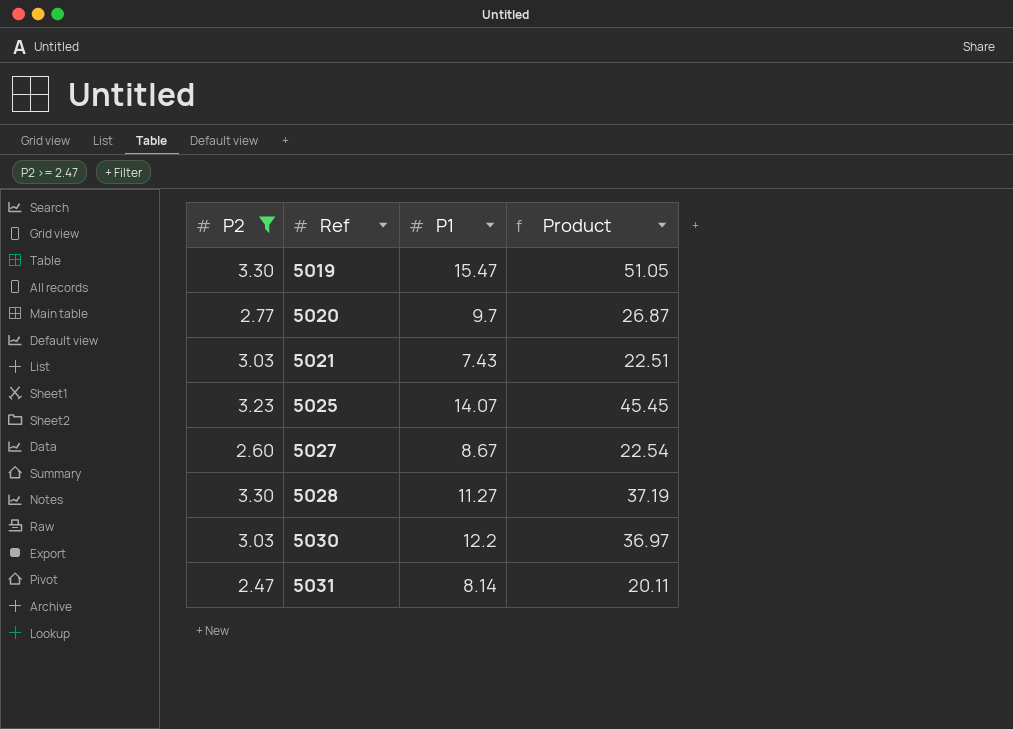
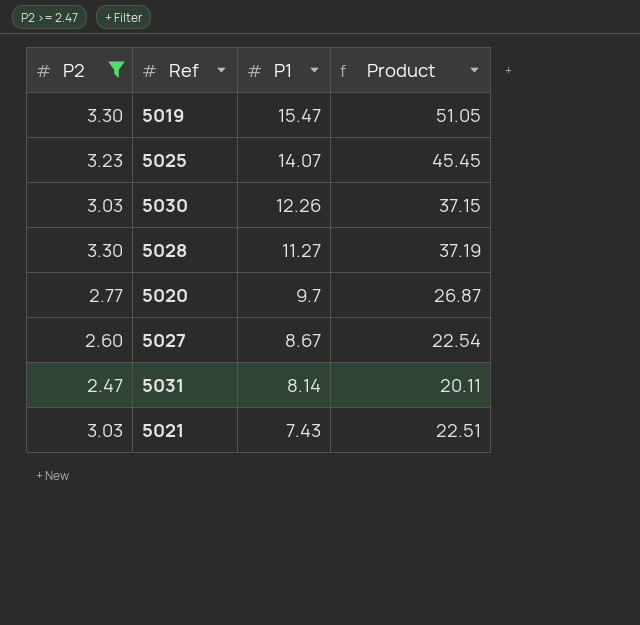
row order: Ref ascending -> P1 descending
5030 | P1: 12.2 -> 12.26
5030 | Product: 36.97 -> 37.15

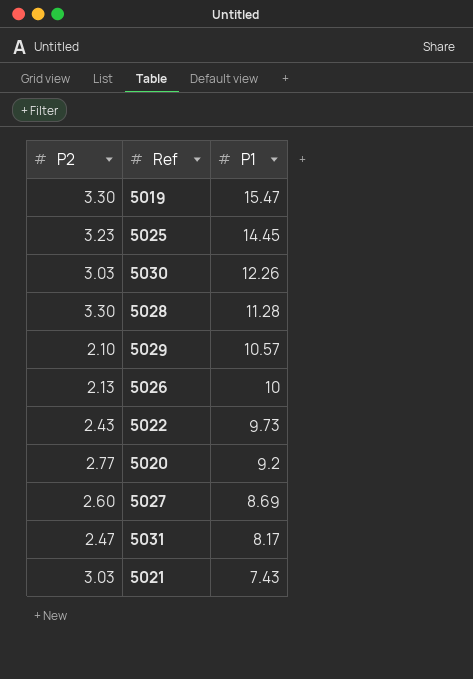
filter: P2 >= 2.47 -> none
column Product | formula: [P2] * [P1] -> none
5025 | P1: 14.07 -> 14.45
5028 | P1: 11.27 -> 11.28
5020 | P1: 9.7 -> 9.2
5027 | P1: 8.67 -> 8.69
5031 | P1: 8.14 -> 8.17

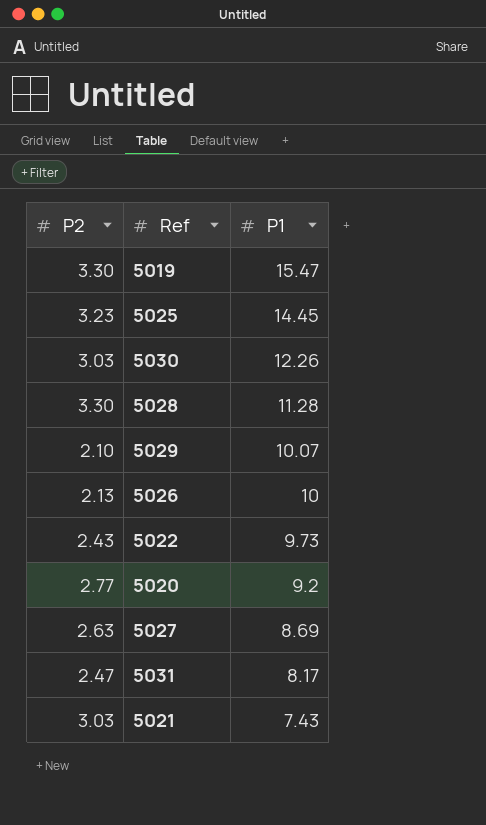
5029 | P1: 10.57 -> 10.07
5027 | P2: 2.60 -> 2.63

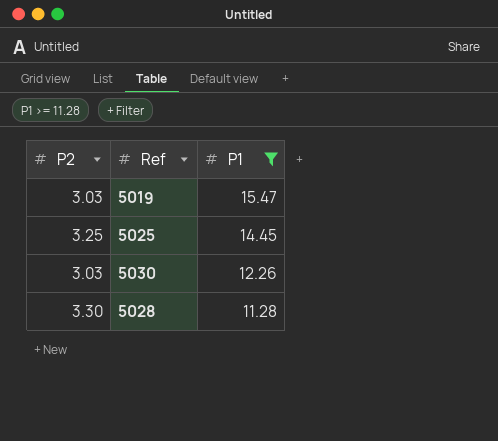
filter: none -> P1 >= 11.28
5019 | P2: 3.30 -> 3.03
5025 | P2: 3.23 -> 3.25

